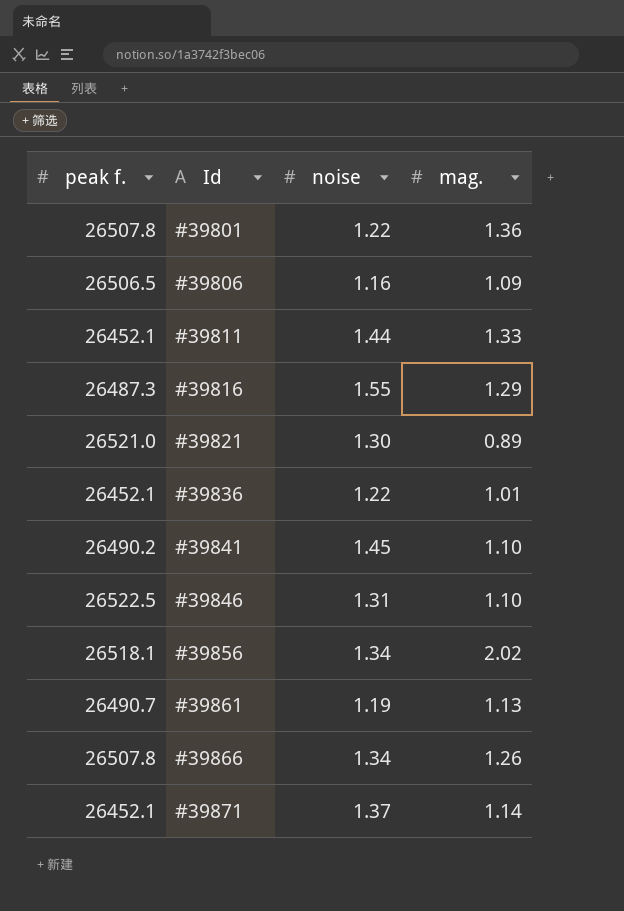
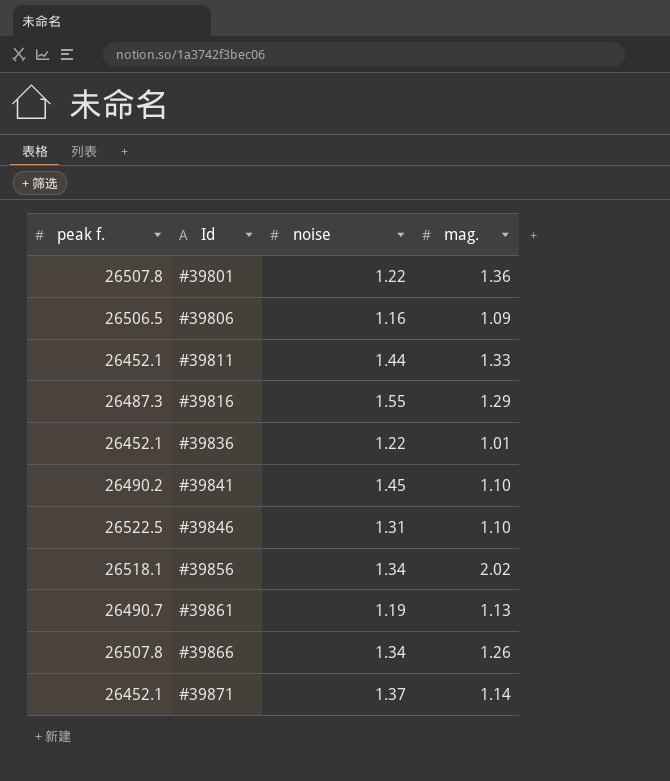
row #39821: 26521.0 | 1.30 | 0.89 -> none

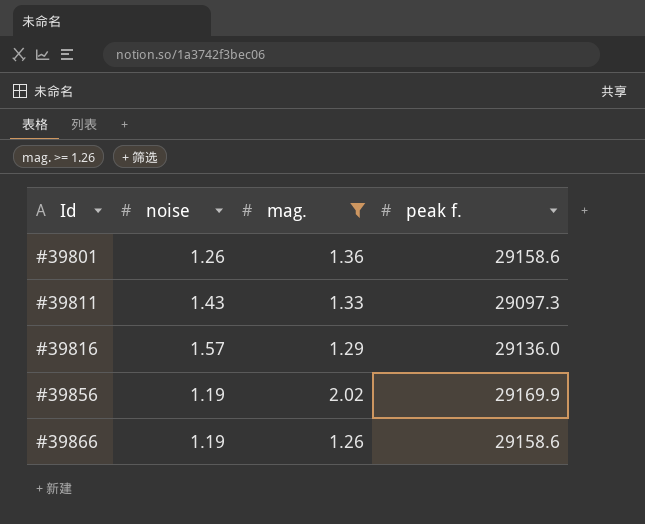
filter: none -> mag. >= 1.26
column peak f. | position: 1 -> 4
#39801 | noise: 1.22 -> 1.26
#39801 | peak f.: 26507.8 -> 29158.6
#39811 | noise: 1.44 -> 1.43
#39811 | peak f.: 26452.1 -> 29097.3
#39816 | noise: 1.55 -> 1.57
#39816 | peak f.: 26487.3 -> 29136.0
#39856 | noise: 1.34 -> 1.19
#39856 | peak f.: 26518.1 -> 29169.9
#39866 | noise: 1.34 -> 1.19
#39866 | peak f.: 26507.8 -> 29158.6

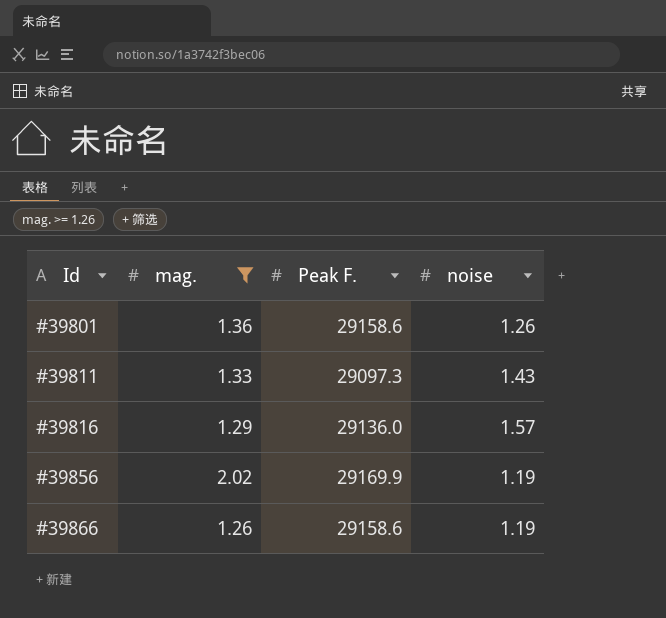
column name: peak f. -> Peak F.
column noise | position: 2 -> 4

